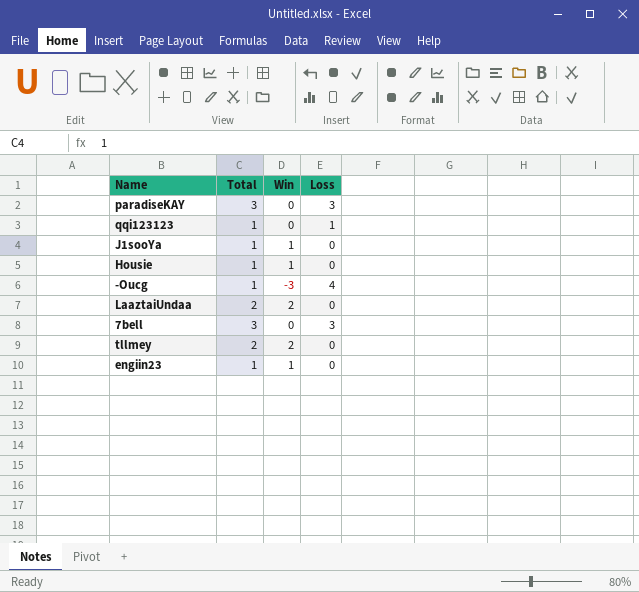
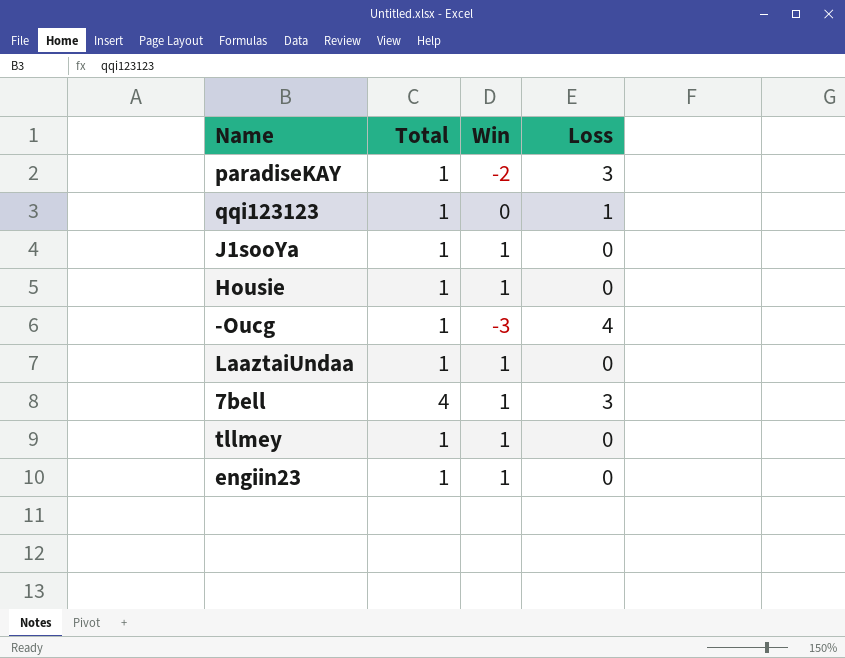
paradiseKAY | Total: 3 -> 1
paradiseKAY | Win: 0 -> -2
LaaztaiUndaa | Total: 2 -> 1
LaaztaiUndaa | Win: 2 -> 1
7bell | Total: 3 -> 4
7bell | Win: 0 -> 1
tllmey | Total: 2 -> 1
tllmey | Win: 2 -> 1

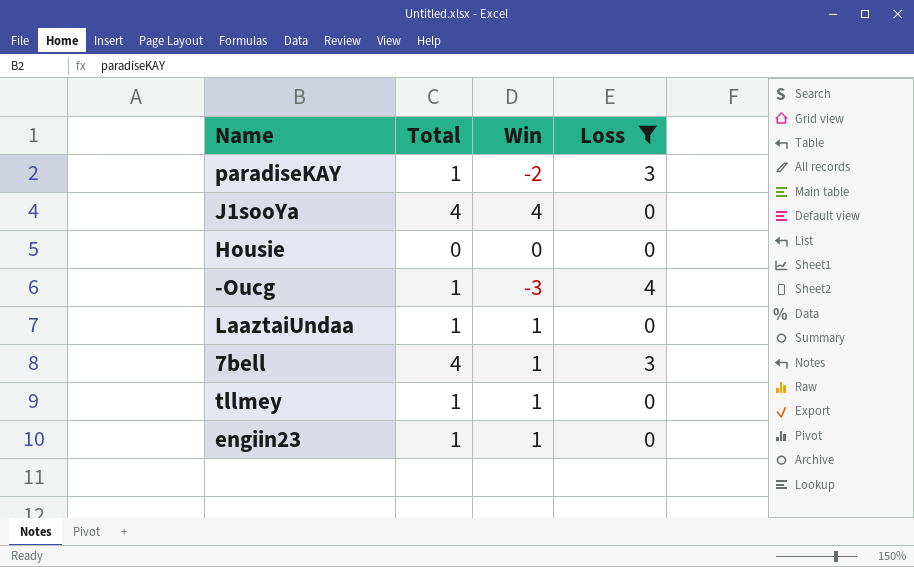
filter: none -> Loss != 1
J1sooYa | Total: 1 -> 4
J1sooYa | Win: 1 -> 4
Housie | Total: 1 -> 0
Housie | Win: 1 -> 0

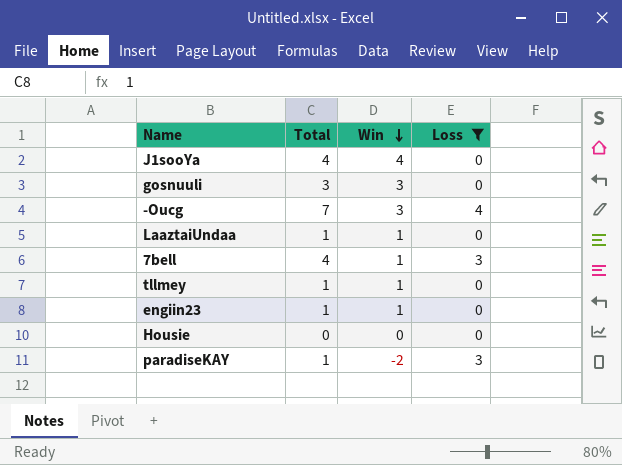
row order: none -> Win descending
row gosnuuli: none -> 3 | 3 | 0
-Oucg | Total: 1 -> 7
-Oucg | Win: -3 -> 3

